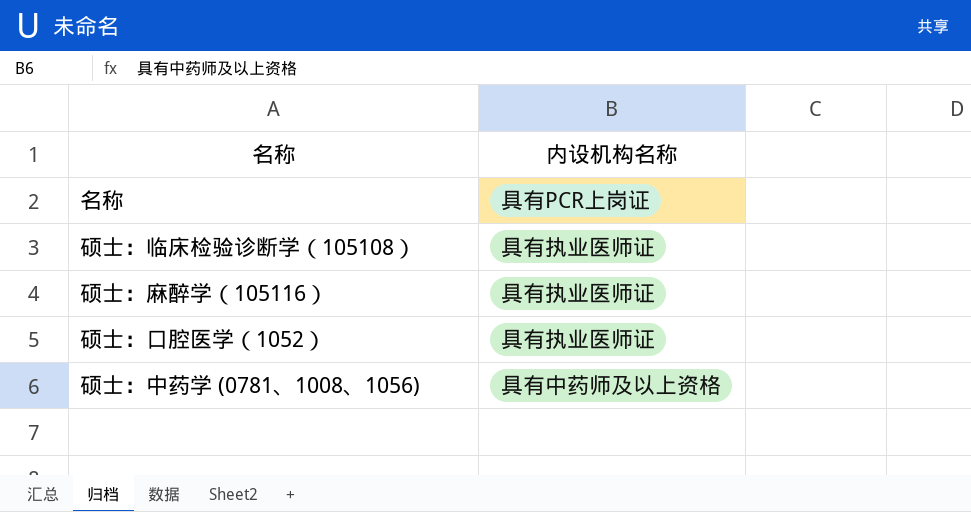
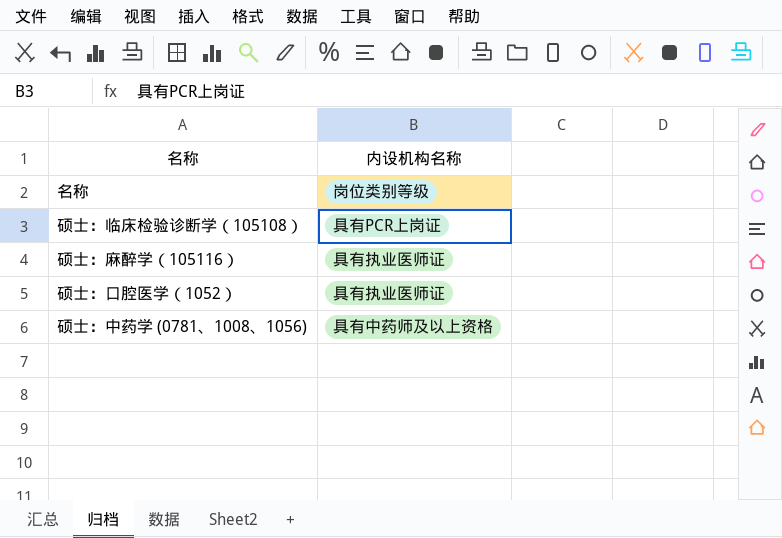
名称 | 内设机构名称: 具有PCR上岗证 -> 岗位类别等级
硕士：临床检验诊断学（105108） | 内设机构名称: 具有执业医师证 -> 具有PCR上岗证

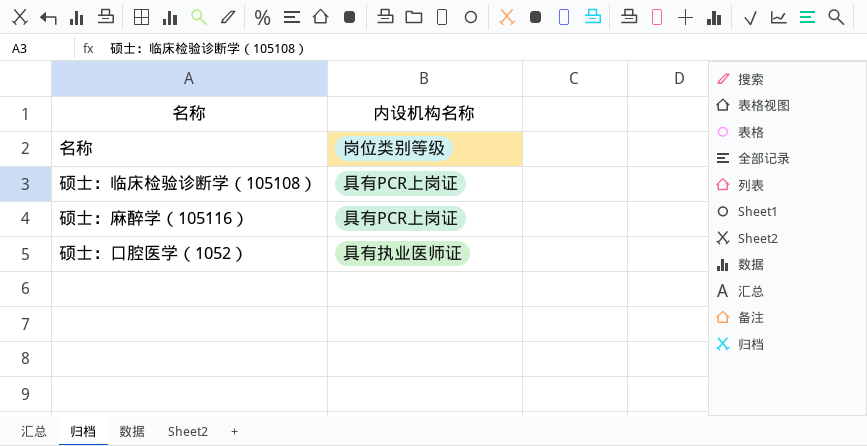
row 硕士：中药学 (0781、1008、1056): 具有中药师及以上资格 -> none
硕士：麻醉学（105116） | 内设机构名称: 具有执业医师证 -> 具有PCR上岗证

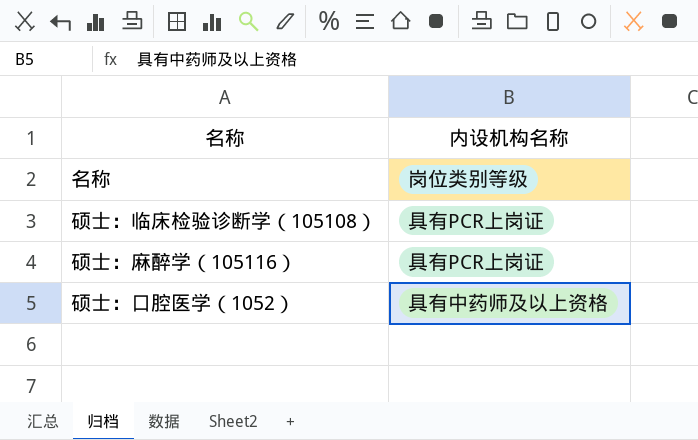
硕士：口腔医学（1052） | 内设机构名称: 具有执业医师证 -> 具有中药师及以上资格

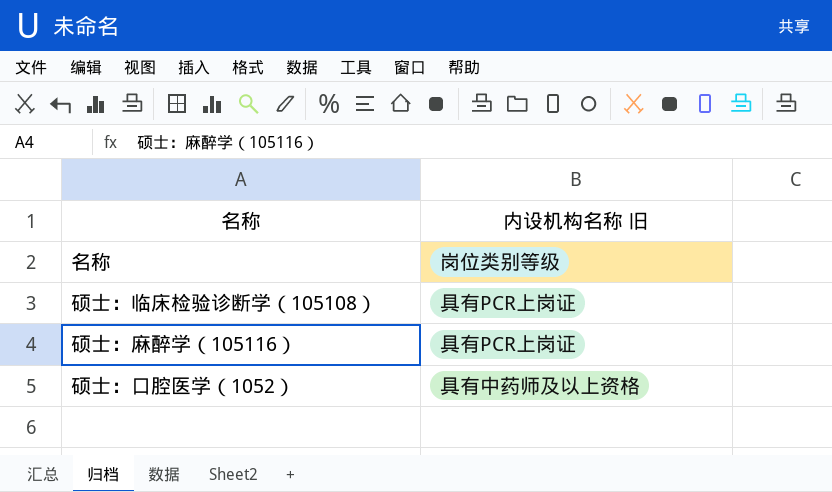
column name: 内设机构名称 -> 内设机构名称 旧

